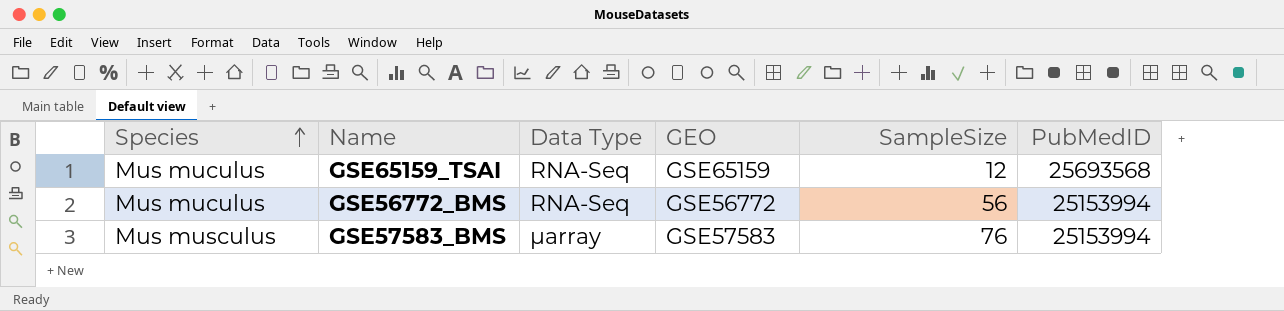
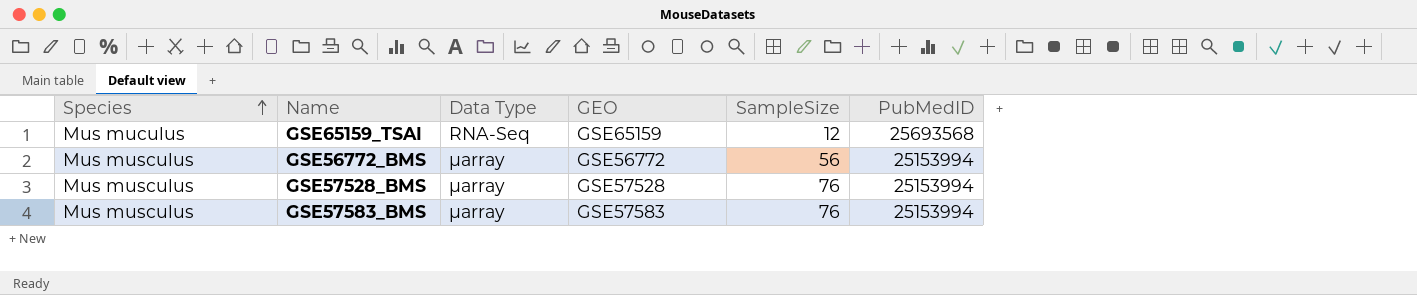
GSE56772_BMS | Species: Mus muculus -> Mus musculus
GSE56772_BMS | Data Type: RNA-Seq -> µarray
row GSE57528_BMS: none -> Mus musculus | µarray | GSE57528 | 76 | 25153994

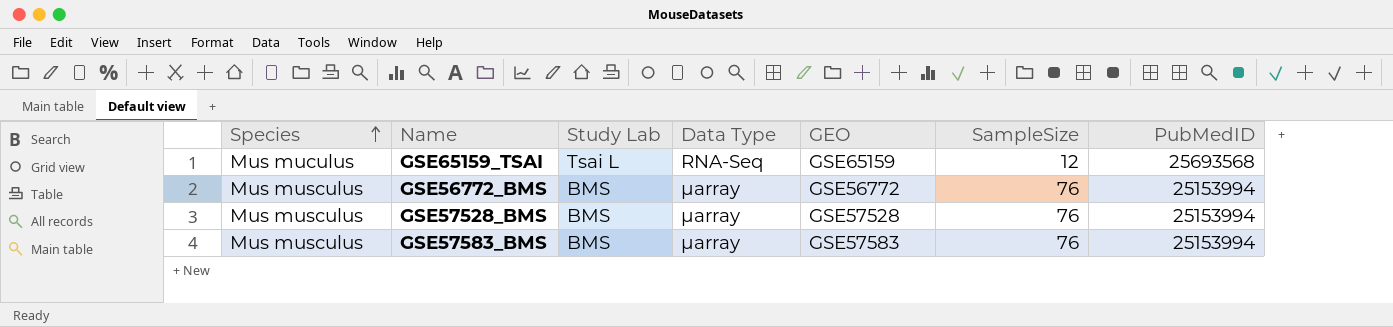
column Study Lab | position: none -> 3
GSE56772_BMS | SampleSize: 56 -> 76

